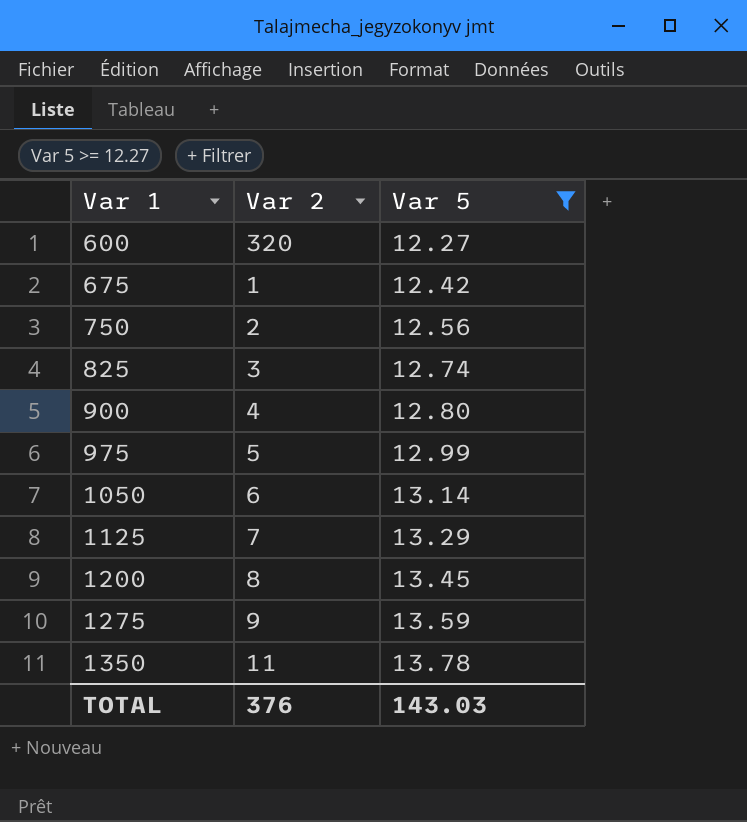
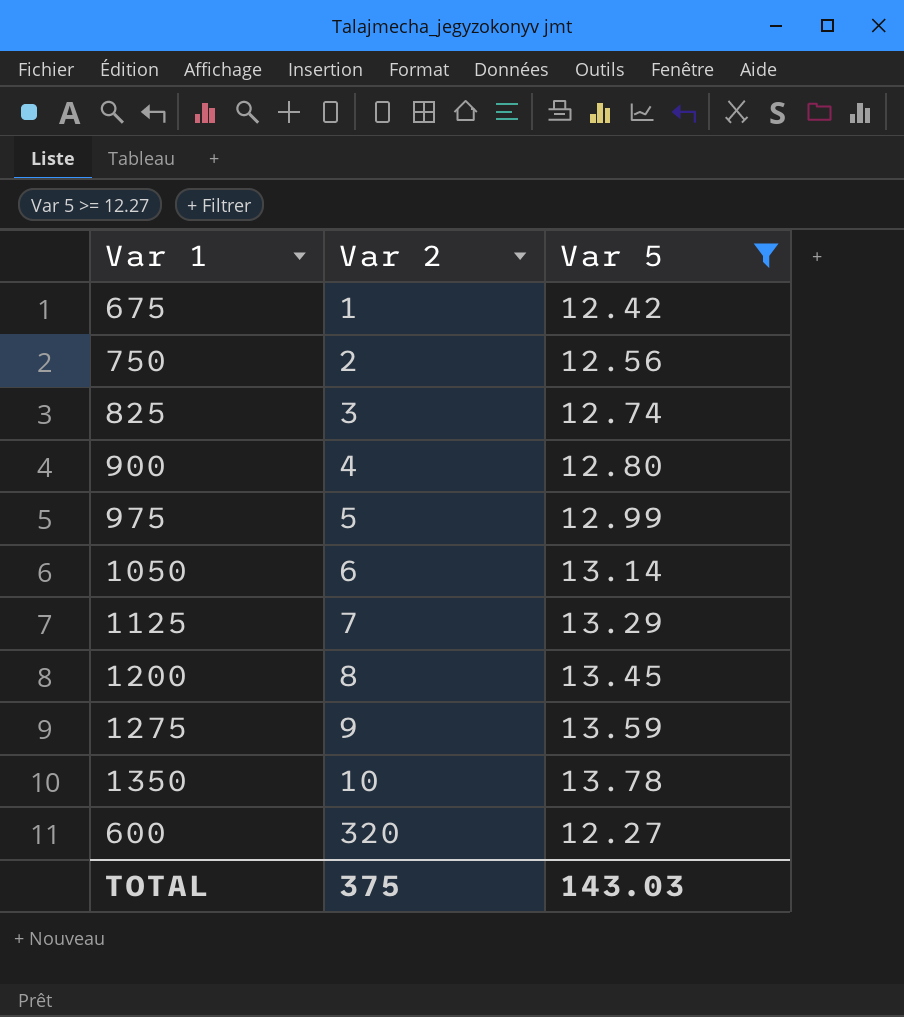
row order: Var 1 ascending -> Var 2 ascending
1350 | Var 2: 11 -> 10
TOTAL | Var 2: 376 -> 375

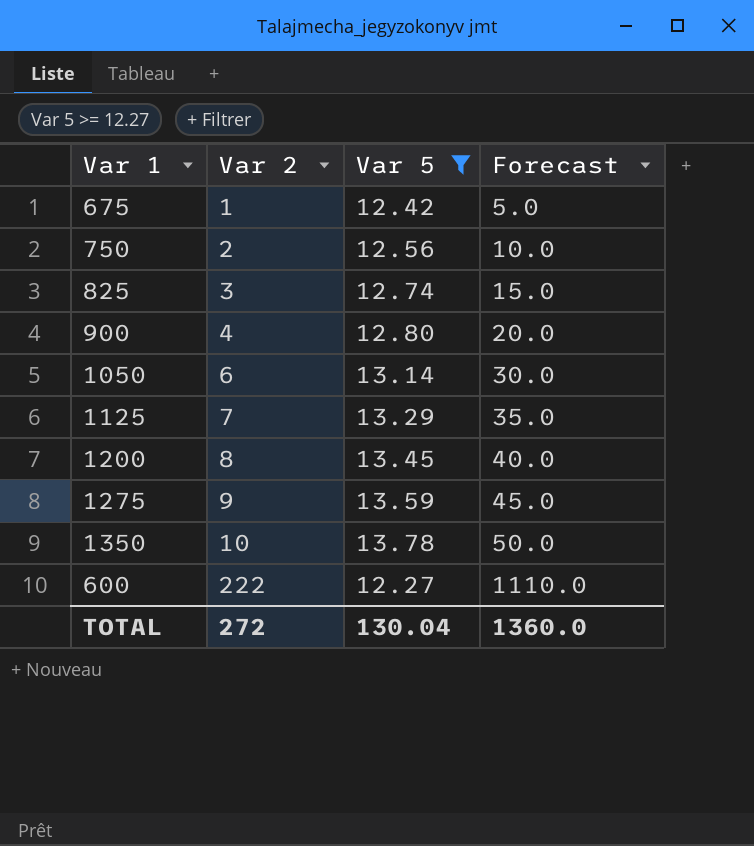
column Forecast | formula: none -> [Var 2] * 5
row 975: 5 | 12.99 -> none
600 | Var 2: 320 -> 222
TOTAL | Var 2: 375 -> 272
TOTAL | Var 5: 143.03 -> 130.04

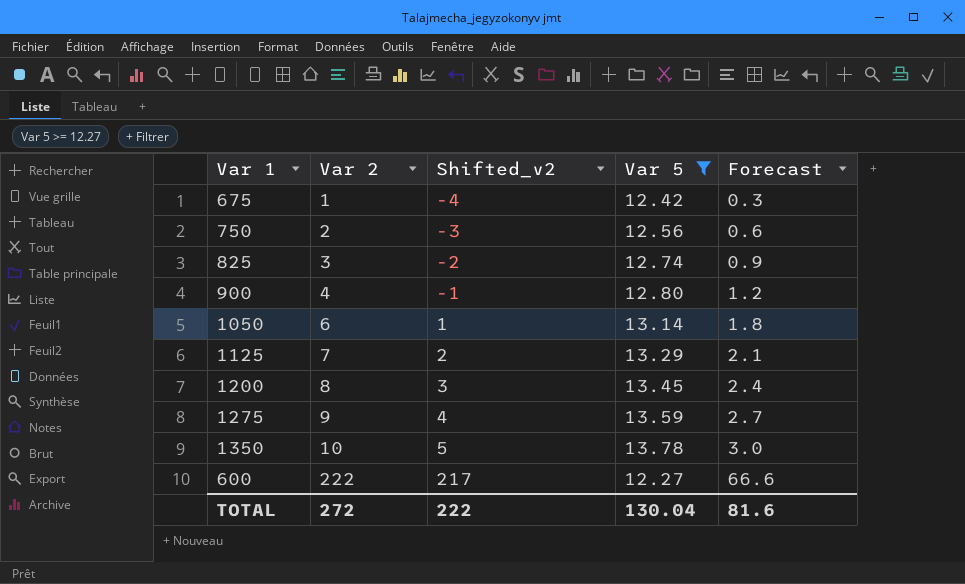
column Shifted_v2 | formula: none -> [Var 2] - 5
column Forecast | formula: [Var 2] * 5 -> [Var 2] * 0.3
TOTAL | Forecast: 1360.0 -> 81.6

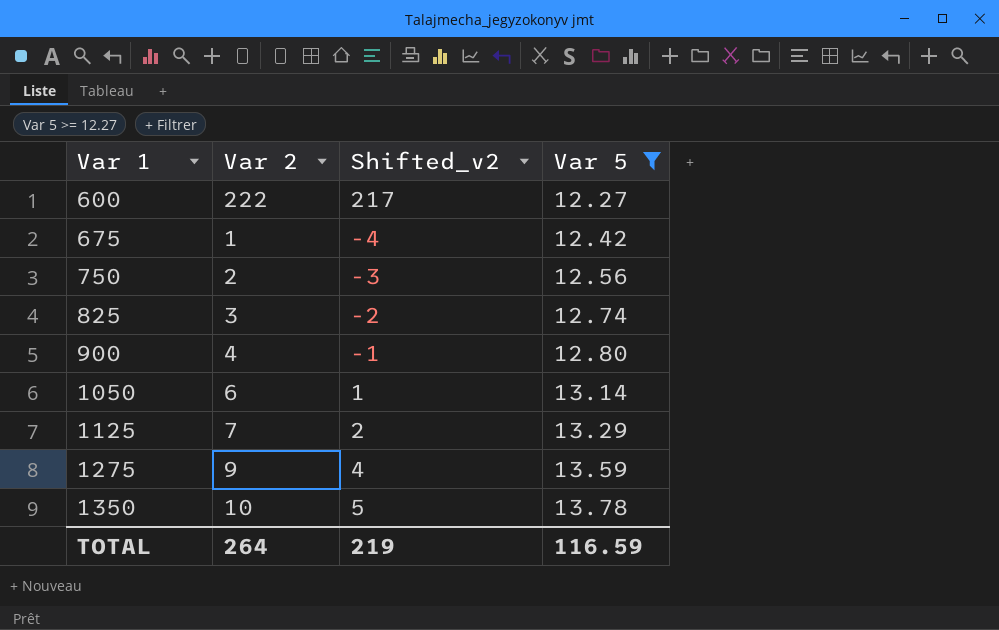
row order: Var 2 ascending -> Var 1 ascending
column Forecast | formula: [Var 2] * 0.3 -> none
row 1200: 8 | 3 | 13.45 | 2.4 -> none
TOTAL | Var 2: 272 -> 264
TOTAL | Shifted_v2: 222 -> 219
TOTAL | Var 5: 130.04 -> 116.59

